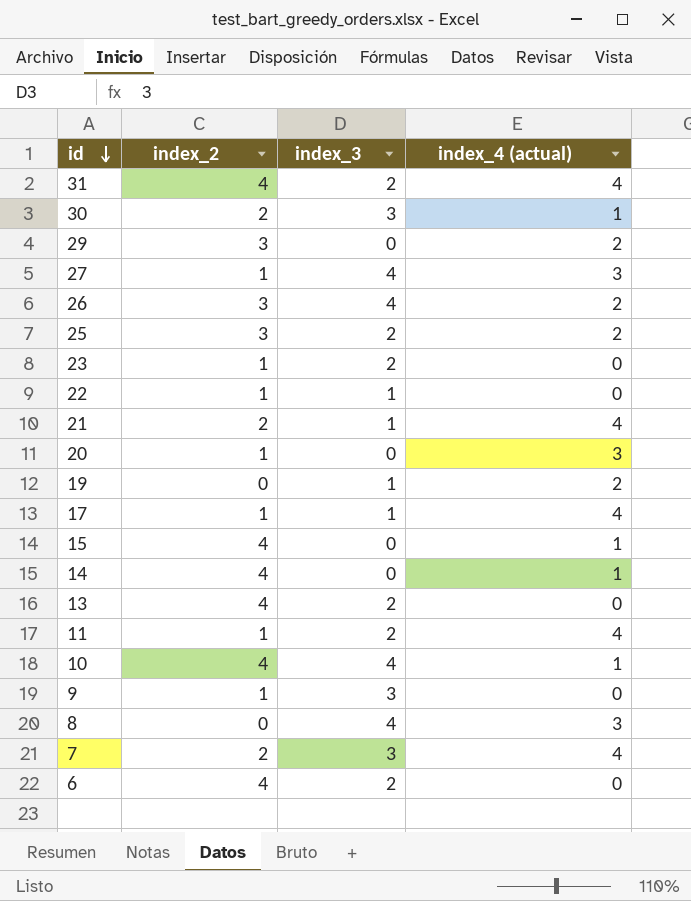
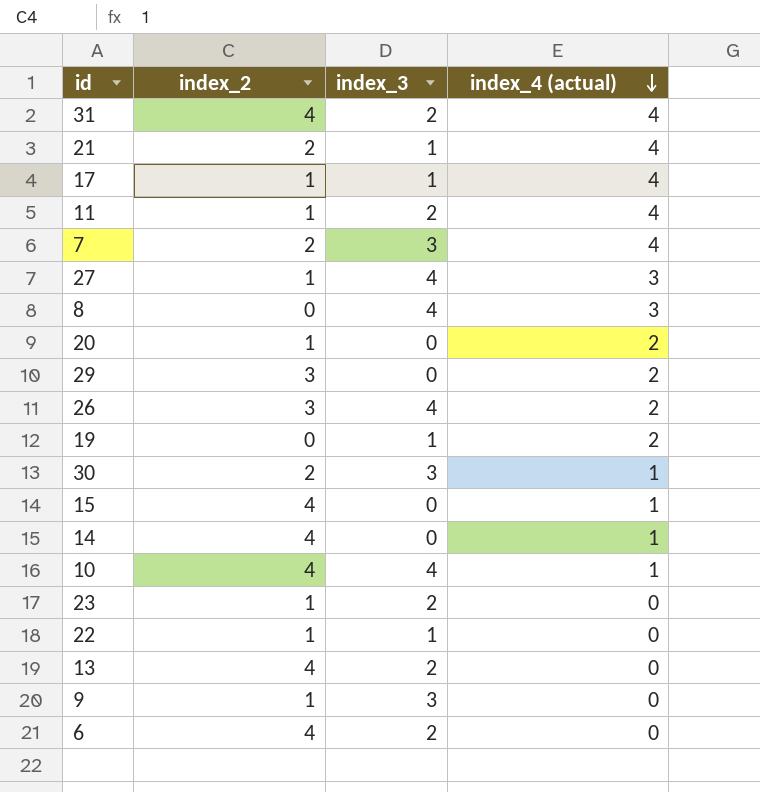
row order: id descending -> index_4 (actual) descending
row 25: 3 | 2 | 2 -> none
20 | index_4 (actual): 3 -> 2

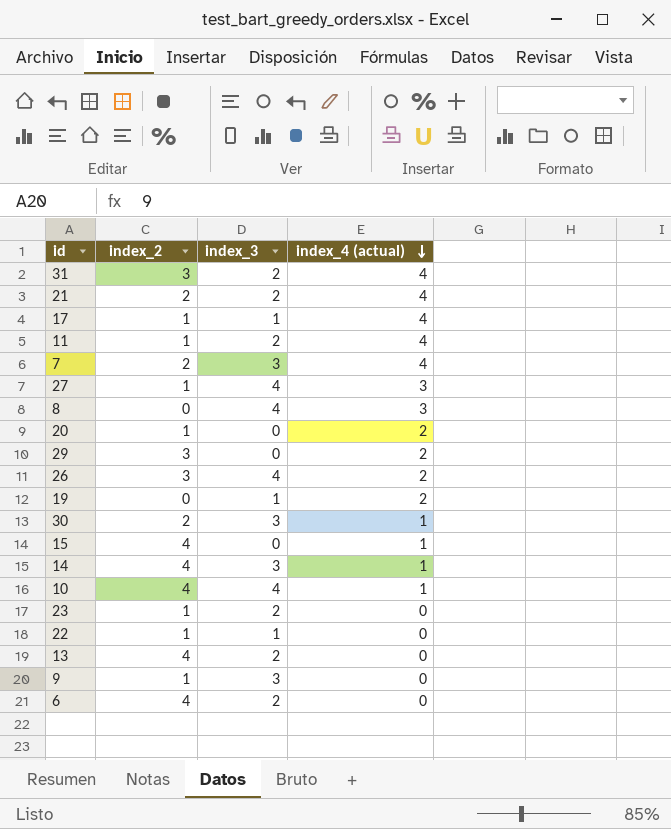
31 | index_2: 4 -> 3
21 | index_3: 1 -> 2
14 | index_3: 0 -> 3

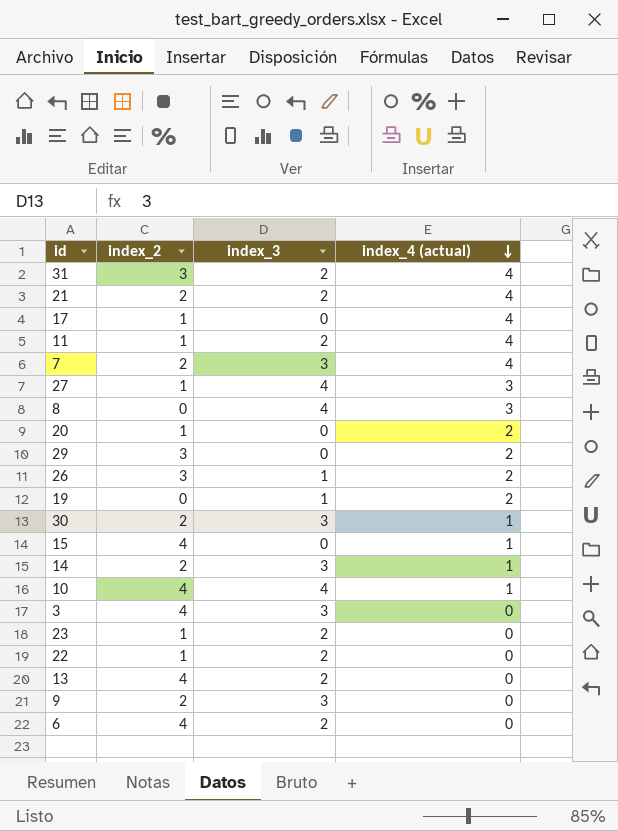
17 | index_3: 1 -> 0
26 | index_3: 4 -> 1
14 | index_2: 4 -> 2
row 3: none -> 4 | 3 | 0
22 | index_3: 1 -> 2
9 | index_2: 1 -> 2

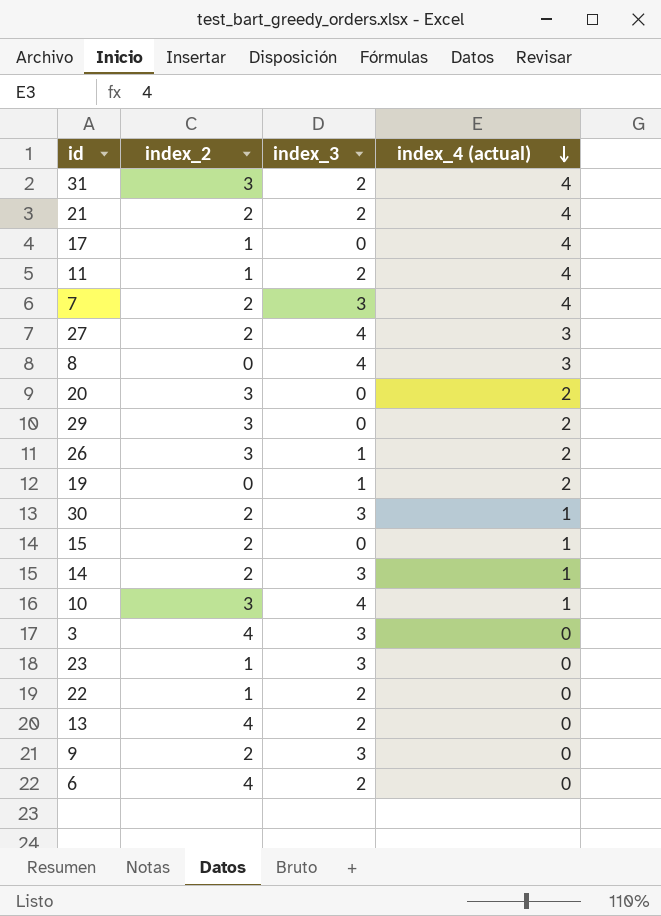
27 | index_2: 1 -> 2
20 | index_2: 1 -> 3
15 | index_2: 4 -> 2
10 | index_2: 4 -> 3
23 | index_3: 2 -> 3

